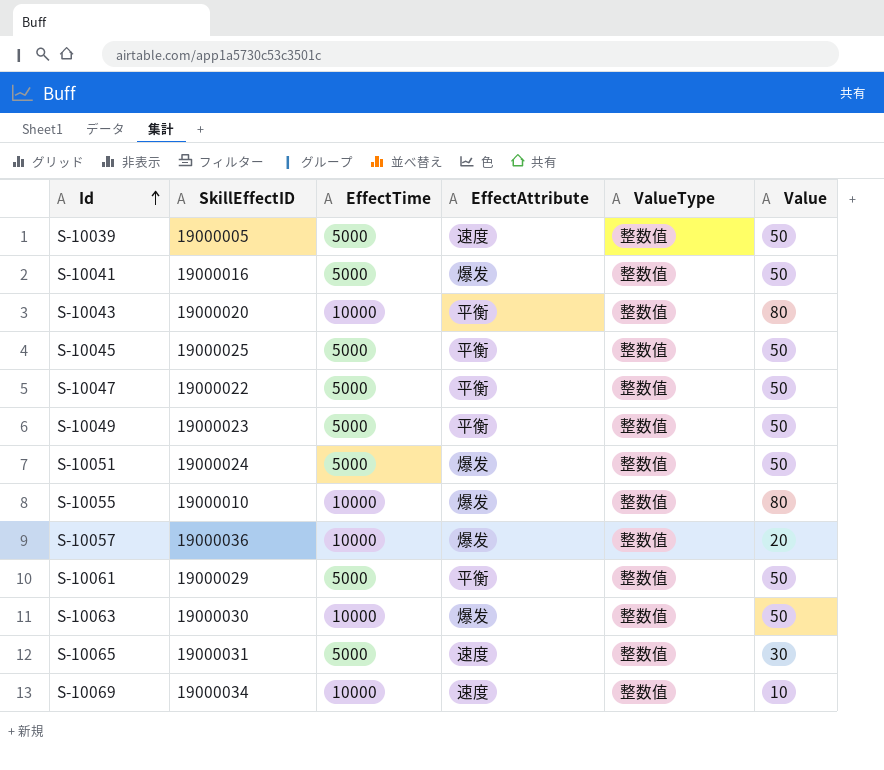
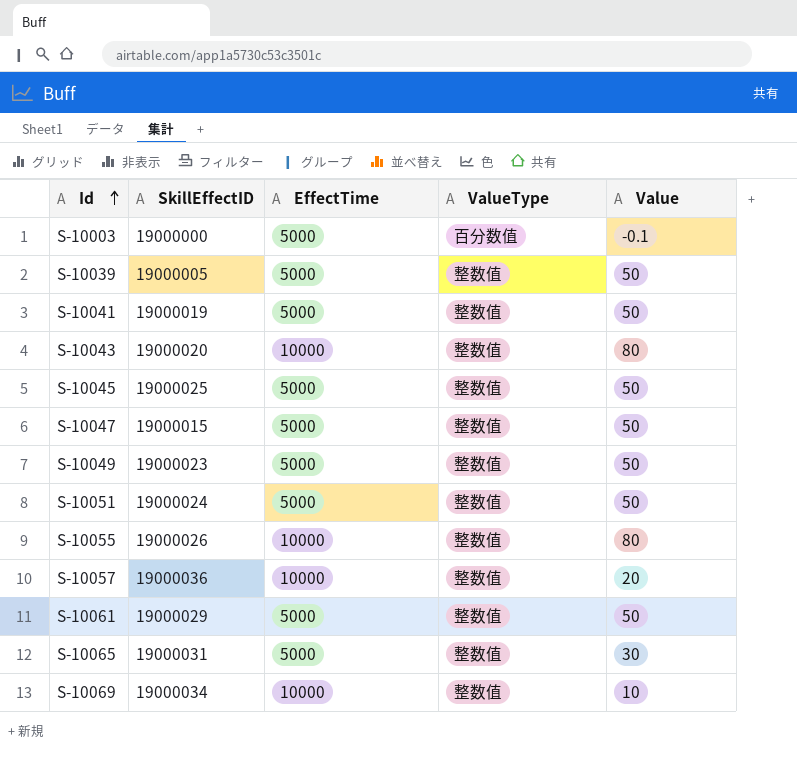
column EffectAttribute | position: 4 -> none
row S-10063: 19000030 | 10000 | 爆发 | 整数值 | 50 -> none
row S-10003: none -> 19000000 | 5000 | 百分数值 | -0.1
S-10041 | SkillEffectID: 19000016 -> 19000019
S-10047 | SkillEffectID: 19000022 -> 19000015
S-10055 | SkillEffectID: 19000010 -> 19000026

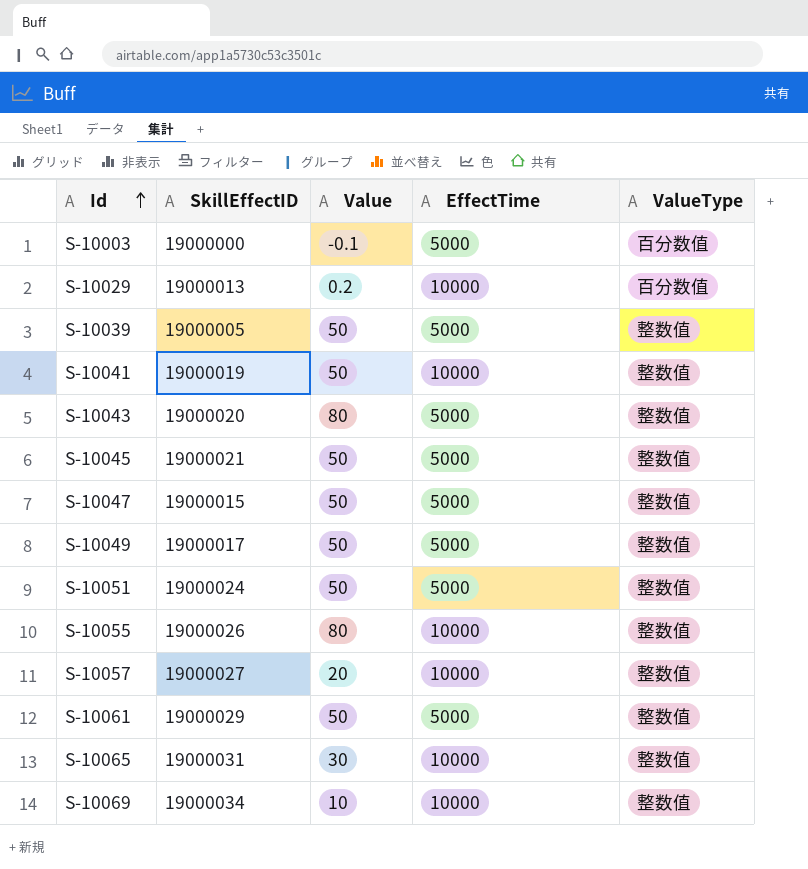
column Value | position: 5 -> 3
row S-10029: none -> 19000013 | 0.2 | 10000 | 百分数值
S-10041 | EffectTime: 5000 -> 10000
S-10043 | EffectTime: 10000 -> 5000
S-10045 | SkillEffectID: 19000025 -> 19000021
S-10049 | SkillEffectID: 19000023 -> 19000017
S-10057 | SkillEffectID: 19000036 -> 19000027
S-10065 | EffectTime: 5000 -> 10000

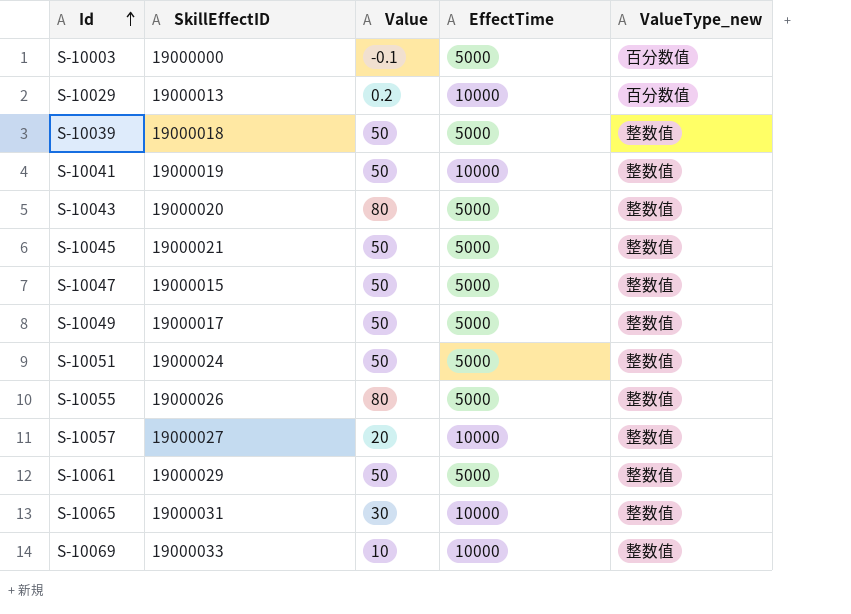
column name: ValueType -> ValueType_new
S-10039 | SkillEffectID: 19000005 -> 19000018
S-10055 | EffectTime: 10000 -> 5000
S-10069 | SkillEffectID: 19000034 -> 19000033

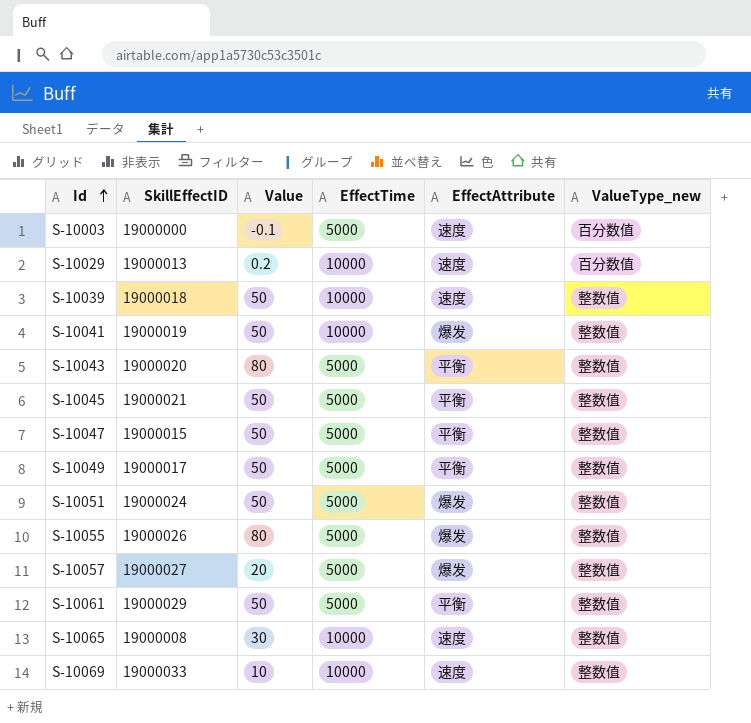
column EffectAttribute | position: none -> 5
S-10039 | EffectTime: 5000 -> 10000
S-10057 | EffectTime: 10000 -> 5000
S-10065 | SkillEffectID: 19000031 -> 19000008

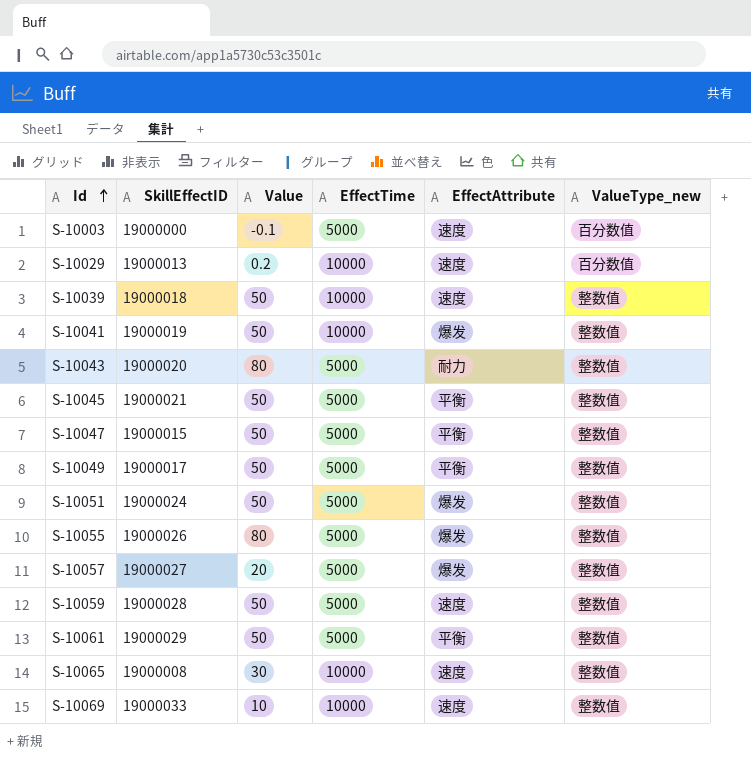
S-10043 | EffectAttribute: 平衡 -> 耐力
row S-10059: none -> 19000028 | 50 | 5000 | 速度 | 整数值

